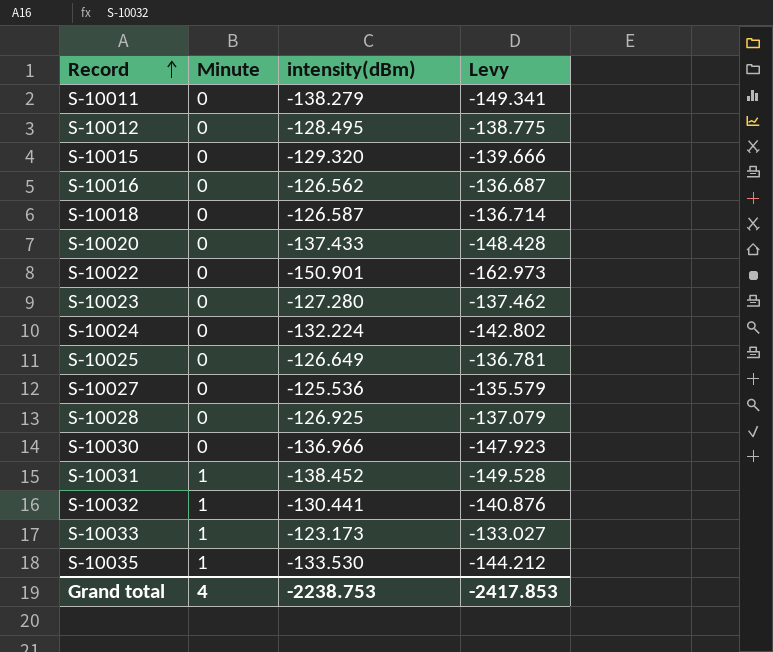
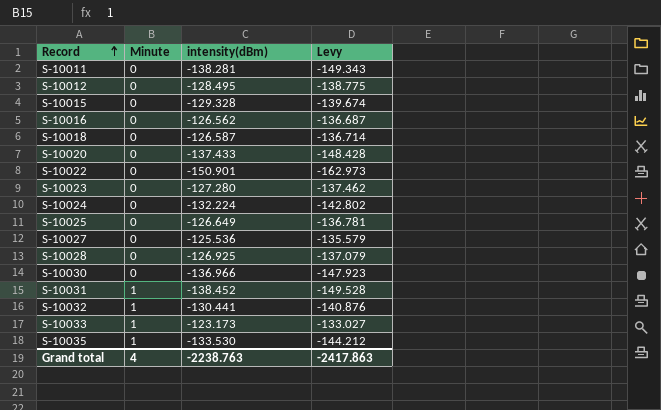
S-10011 | intensity(dBm): -138.279 -> -138.281
S-10011 | Levy: -149.341 -> -149.343
S-10015 | intensity(dBm): -129.320 -> -129.328
S-10015 | Levy: -139.666 -> -139.674
Grand total | intensity(dBm): -2238.753 -> -2238.763
Grand total | Levy: -2417.853 -> -2417.863

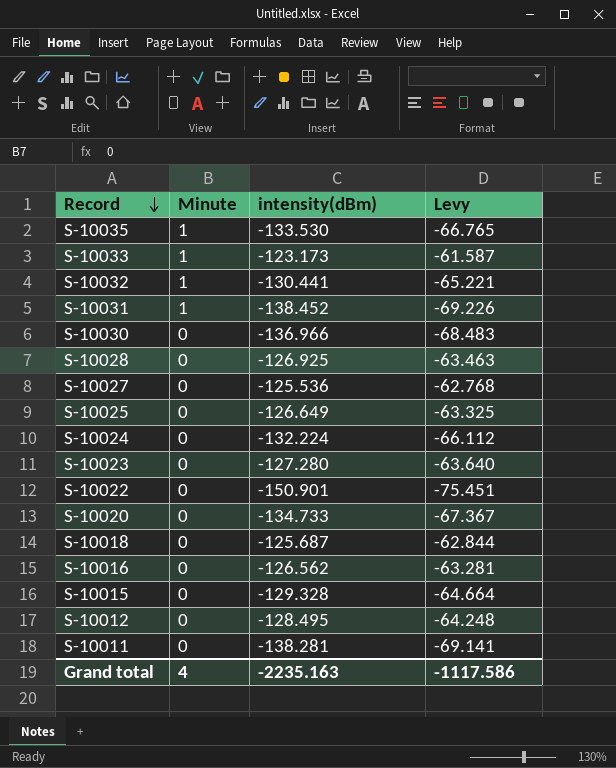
row order: Record ascending -> Record descending
column Levy | formula: [intensity(dBm)] * 1.08 -> [intensity(dBm)] * 0.5
S-10020 | intensity(dBm): -137.433 -> -134.733
S-10018 | intensity(dBm): -126.587 -> -125.687
Grand total | intensity(dBm): -2238.763 -> -2235.163
Grand total | Levy: -2417.863 -> -1117.586

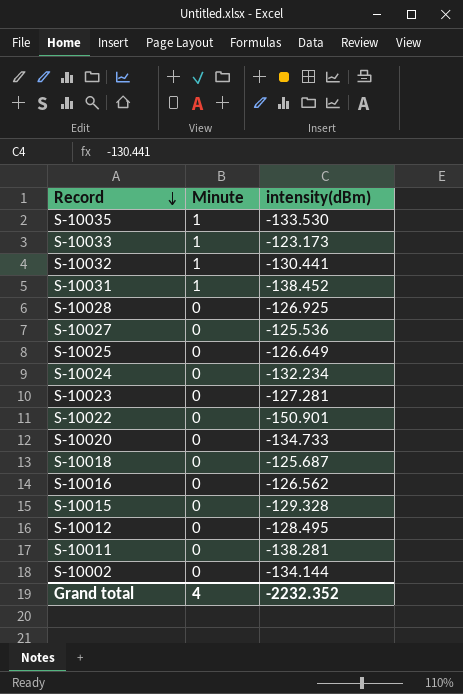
column Levy | formula: [intensity(dBm)] * 0.5 -> none
row S-10030: 0 | -136.966 | -68.483 -> none
S-10024 | intensity(dBm): -132.224 -> -132.234
S-10023 | intensity(dBm): -127.280 -> -127.281
row S-10002: none -> 0 | -134.144
Grand total | intensity(dBm): -2235.163 -> -2232.352

